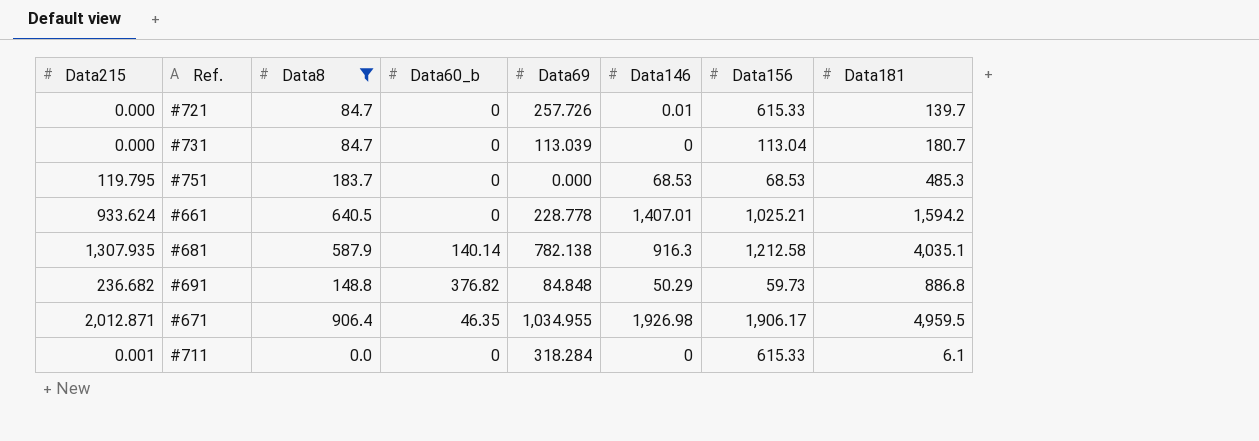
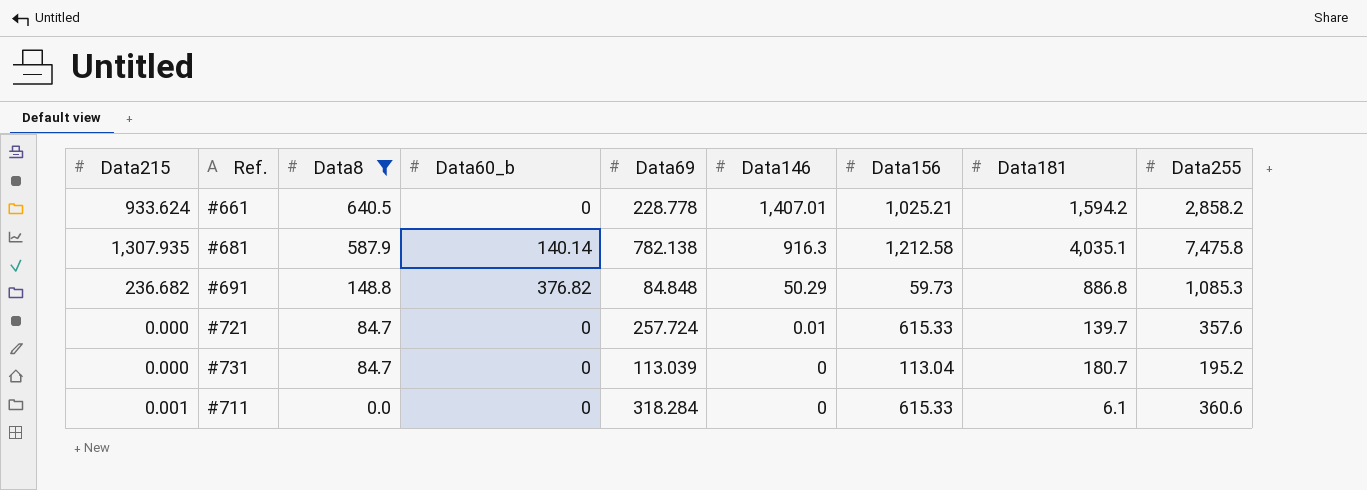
row order: none -> Data8 descending
column Data255 | position: none -> 9
row #751: 119.795 | 183.7 | 0 | 0.000 | 68.53 | 68.53 | 485.3 -> none
row #671: 2,012.871 | 906.4 | 46.35 | 1,034.955 | 1,926.98 | 1,906.17 | 4,959.5 -> none
#721 | Data69: 257.726 -> 257.724

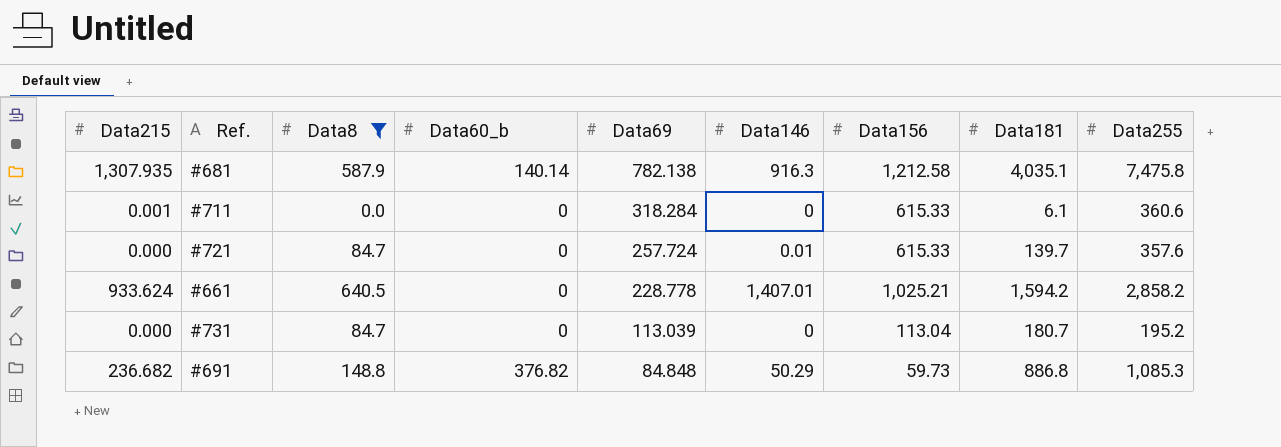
row order: Data8 descending -> Data69 descending

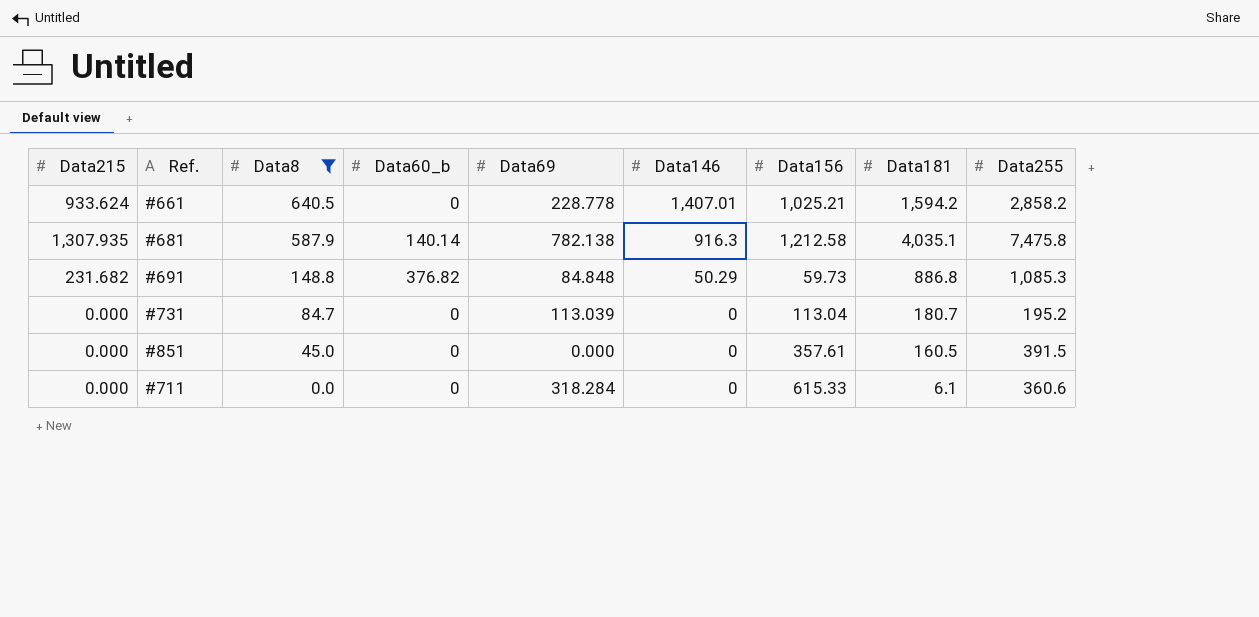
row order: Data69 descending -> Data8 descending
row #721: 0.000 | 84.7 | 0 | 257.724 | 0.01 | 615.33 | 139.7 | 357.6 -> none
#691 | Data215: 236.682 -> 231.682
row #851: none -> 0.000 | 45.0 | 0 | 0.000 | 0 | 357.61 | 160.5 | 391.5
#711 | Data215: 0.001 -> 0.000

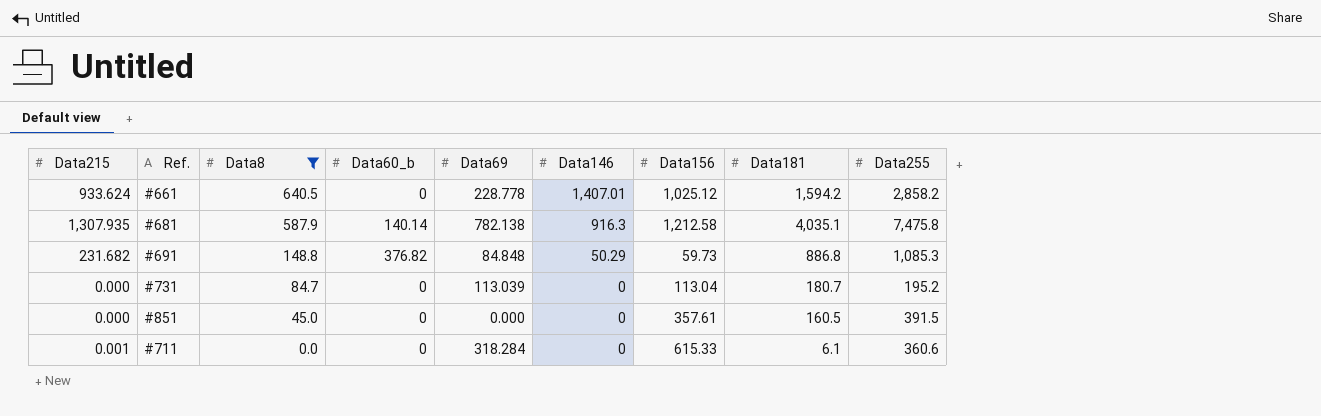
#661 | Data156: 1,025.21 -> 1,025.12
#711 | Data215: 0.000 -> 0.001

